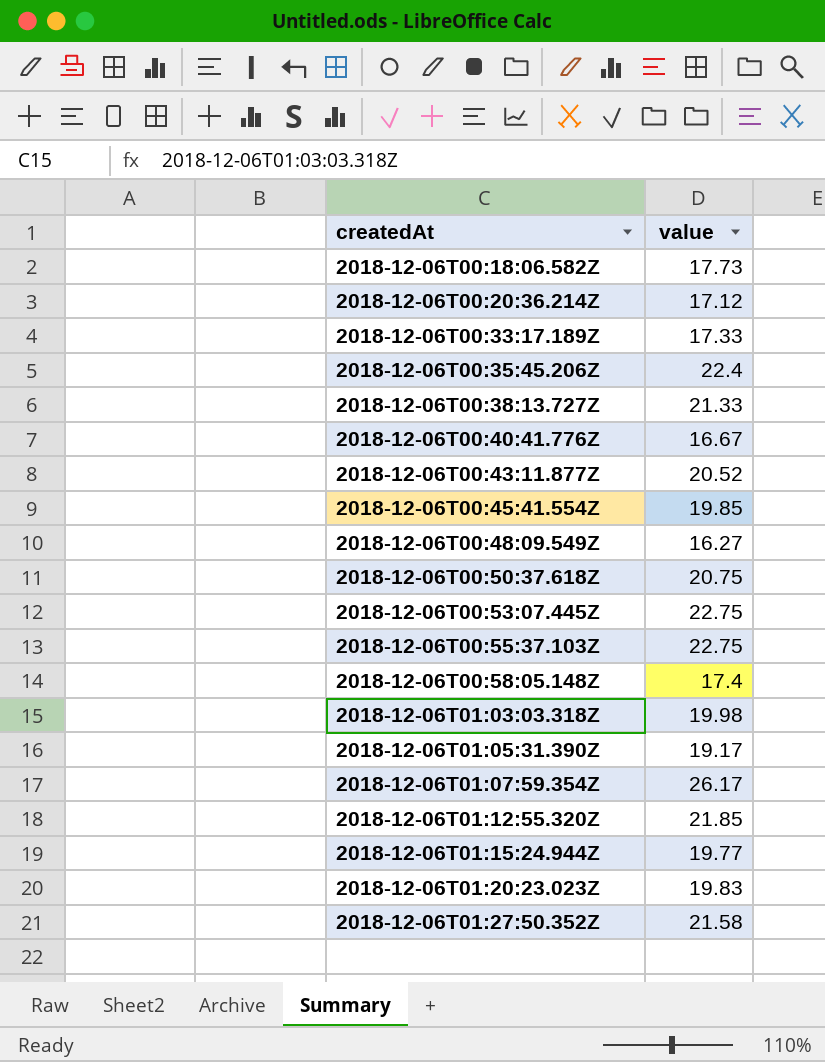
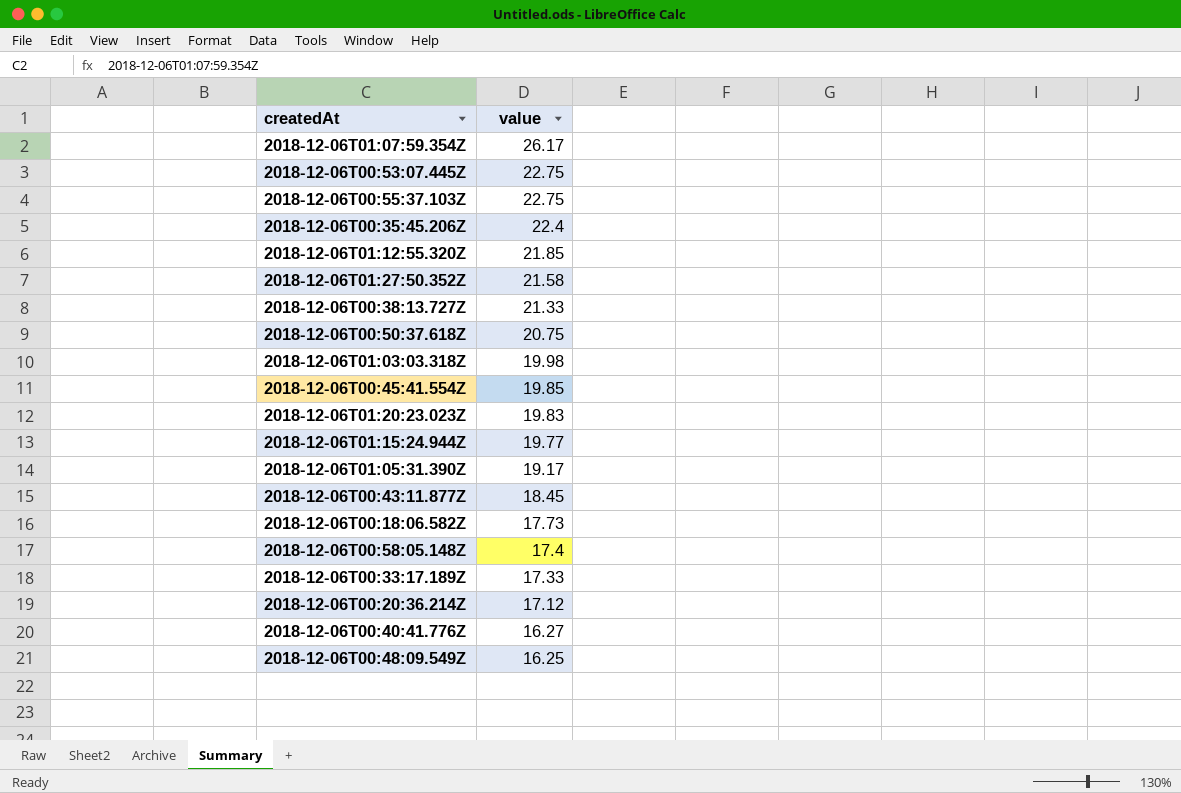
row order: createdAt ascending -> value descending
2018-12-06T00:43:11.877Z | value: 20.52 -> 18.45
2018-12-06T00:40:41.776Z | value: 16.67 -> 16.27
2018-12-06T00:48:09.549Z | value: 16.27 -> 16.25

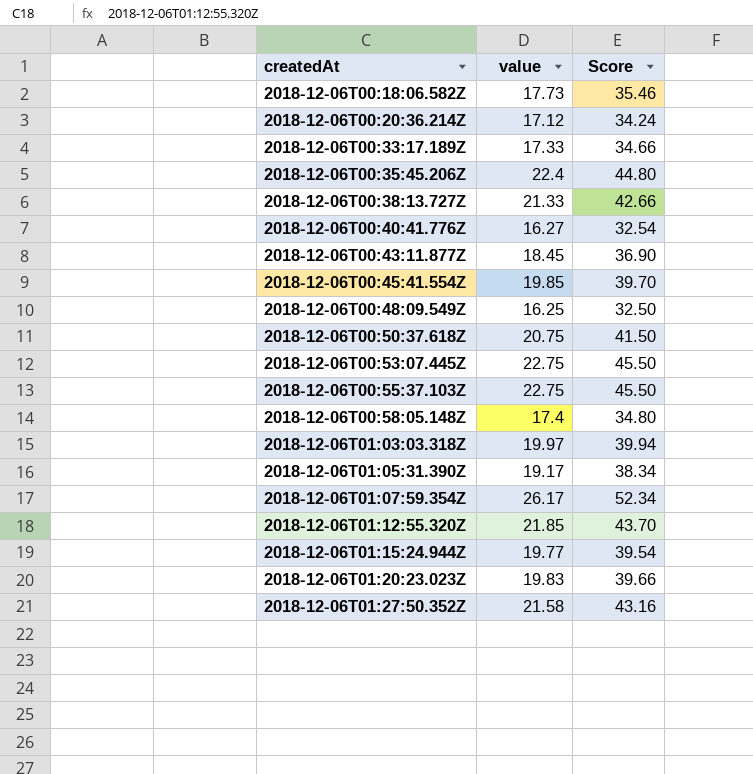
row order: value descending -> createdAt ascending
column Score | formula: none -> [value] * 2
2018-12-06T01:03:03.318Z | value: 19.98 -> 19.97

